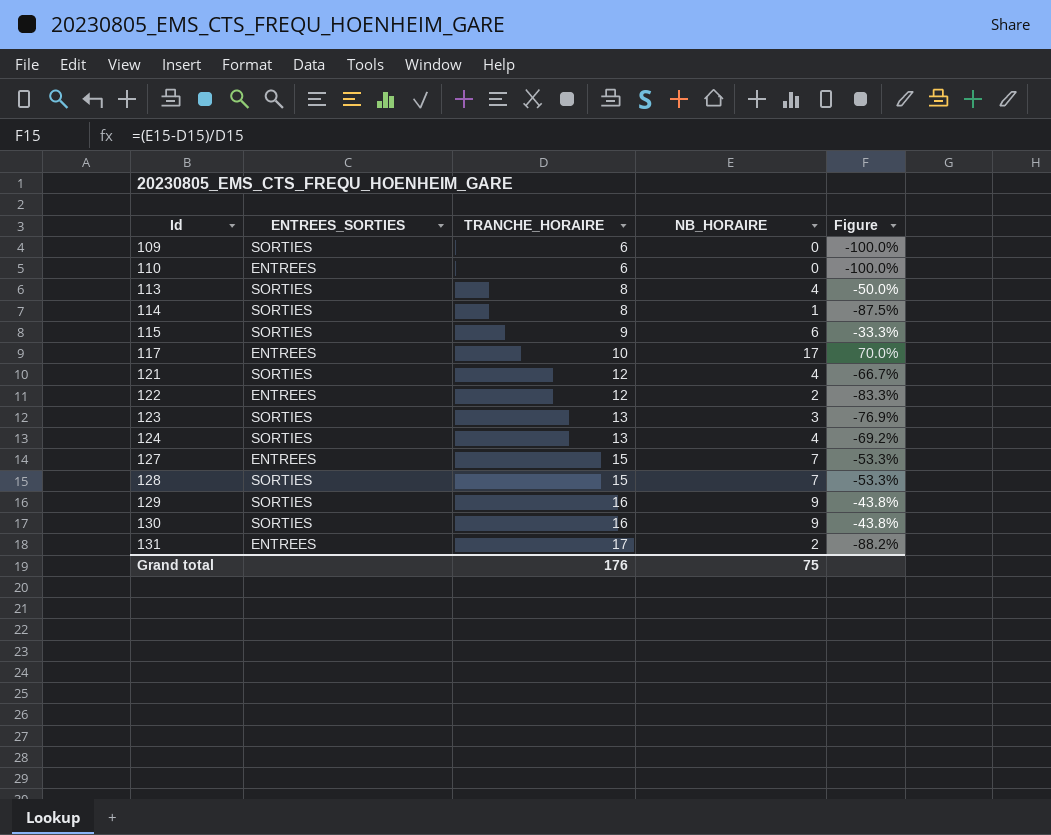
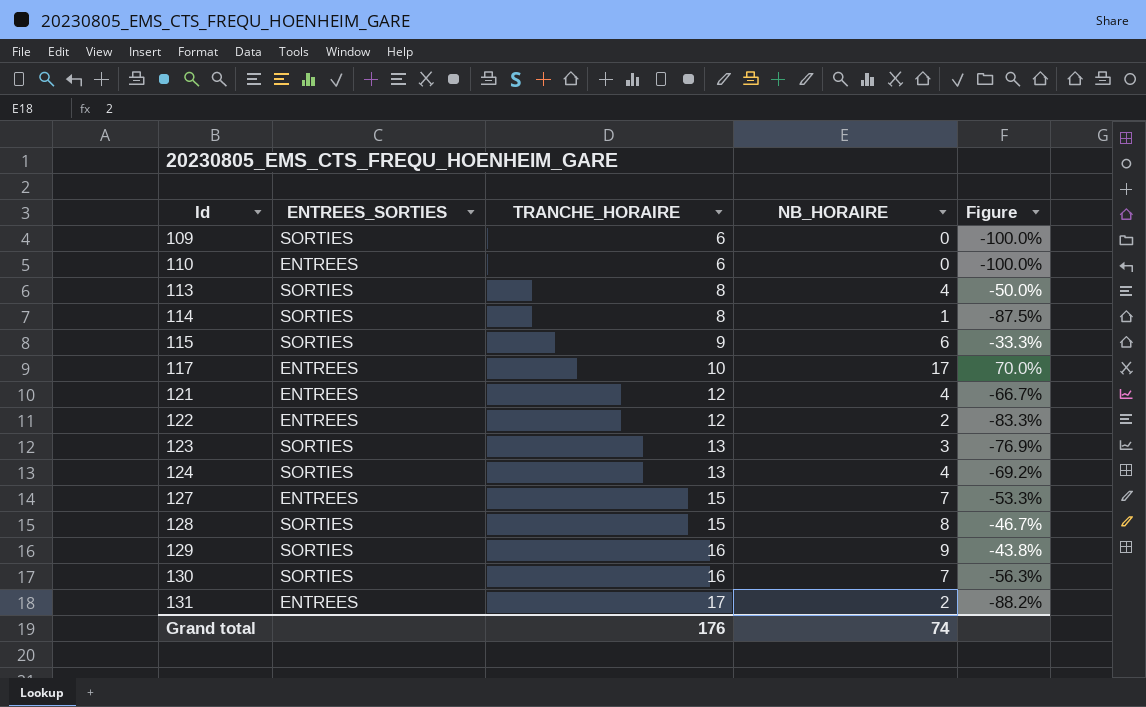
121 | ENTREES_SORTIES: SORTIES -> ENTREES
128 | NB_HORAIRE: 7 -> 8
128 | Figure: -53.3% -> -46.7%
130 | NB_HORAIRE: 9 -> 7
130 | Figure: -43.8% -> -56.3%
Grand total | NB_HORAIRE: 75 -> 74

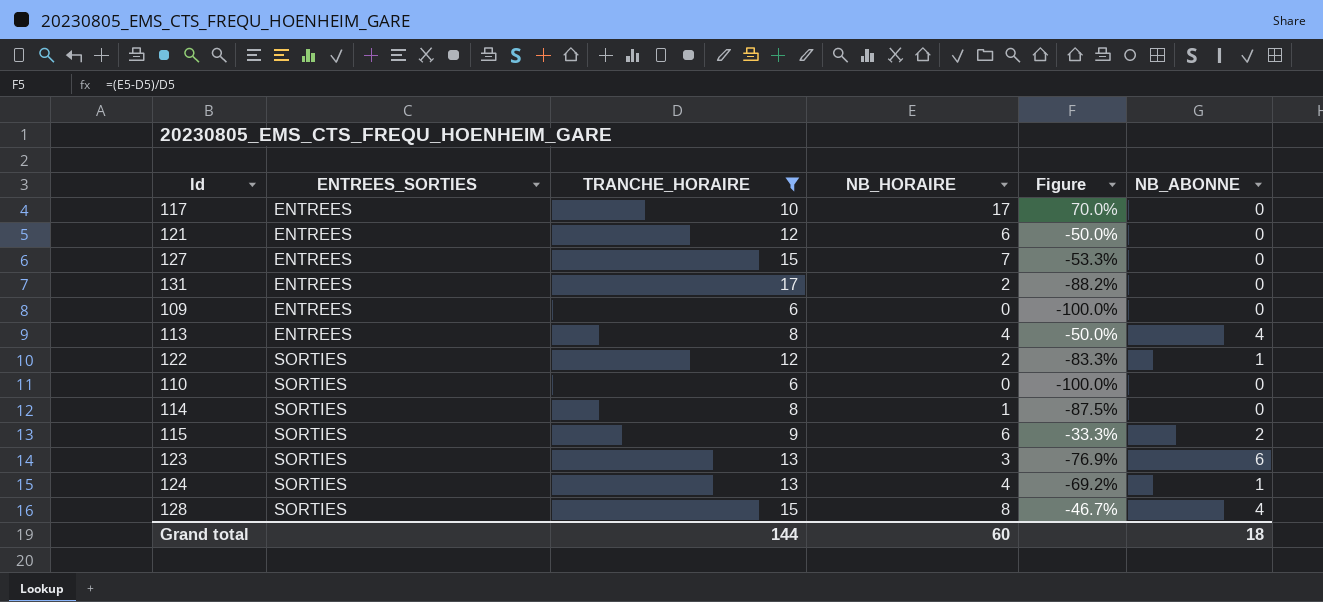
filter: none -> TRANCHE_HORAIRE != 16
row order: Id ascending -> ENTREES_SORTIES ascending
column NB_ABONNE | position: none -> 6
121 | NB_HORAIRE: 4 -> 6
121 | Figure: -66.7% -> -50.0%
109 | ENTREES_SORTIES: SORTIES -> ENTREES
113 | ENTREES_SORTIES: SORTIES -> ENTREES
122 | ENTREES_SORTIES: ENTREES -> SORTIES
110 | ENTREES_SORTIES: ENTREES -> SORTIES
Grand total | TRANCHE_HORAIRE: 176 -> 144
Grand total | NB_HORAIRE: 74 -> 60

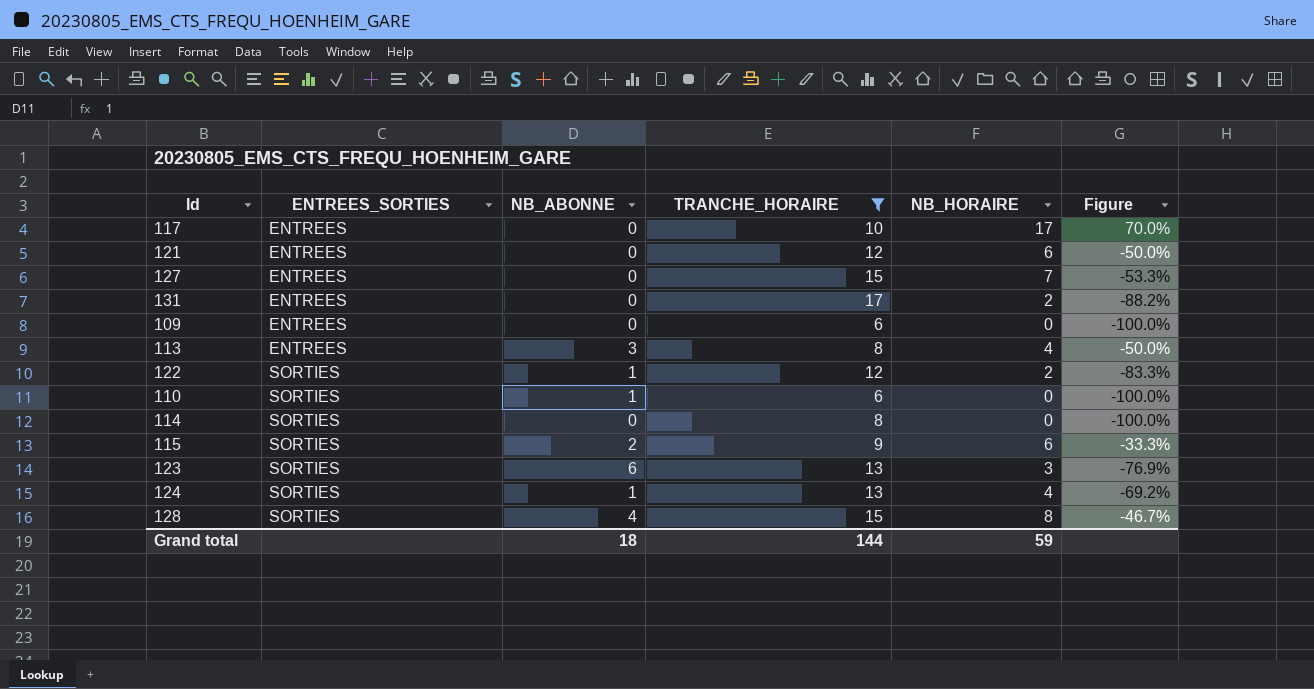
column NB_ABONNE | position: 6 -> 3
113 | NB_ABONNE: 4 -> 3
110 | NB_ABONNE: 0 -> 1
114 | NB_HORAIRE: 1 -> 0
114 | Figure: -87.5% -> -100.0%
Grand total | NB_HORAIRE: 60 -> 59

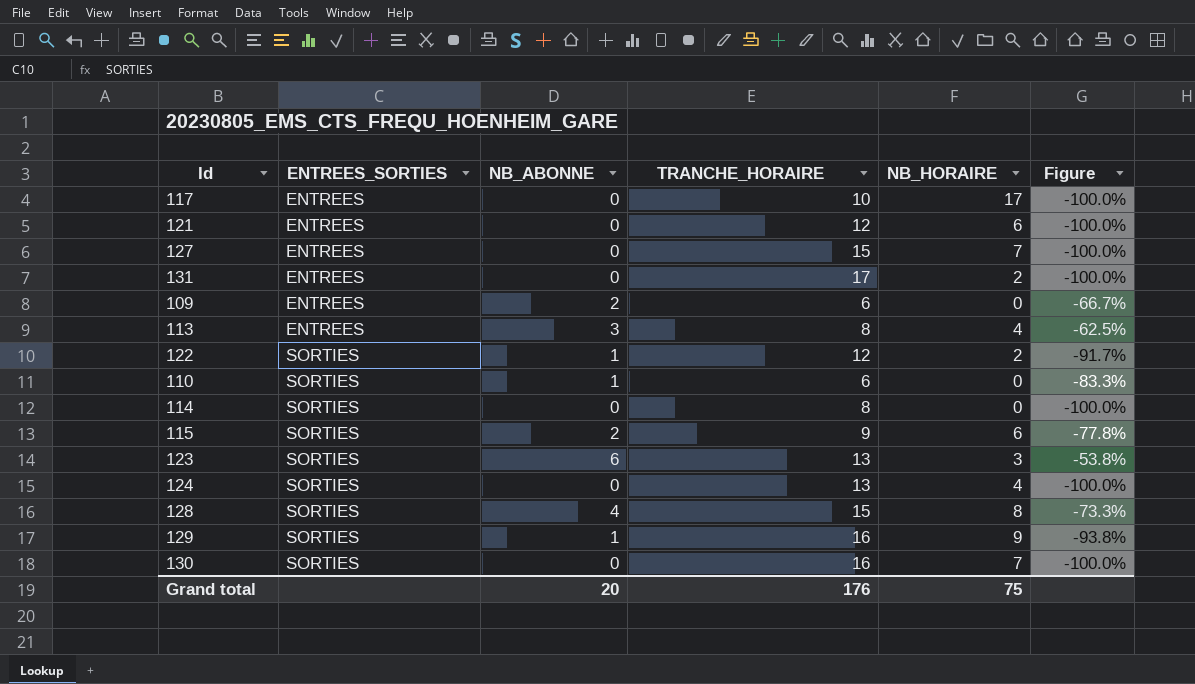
filter: TRANCHE_HORAIRE != 16 -> none
column Figure | formula: ([NB_HORAIRE] - [TRANCHE_HORAIRE]) / [TRANCHE_HORAIRE] -> ([NB_ABONNE] - [TRANCHE_HORAIRE]) / [TRANCHE_HORAIRE]
109 | NB_ABONNE: 0 -> 2
124 | NB_ABONNE: 1 -> 0
Grand total | NB_ABONNE: 18 -> 20
Grand total | TRANCHE_HORAIRE: 144 -> 176
Grand total | NB_HORAIRE: 59 -> 75

